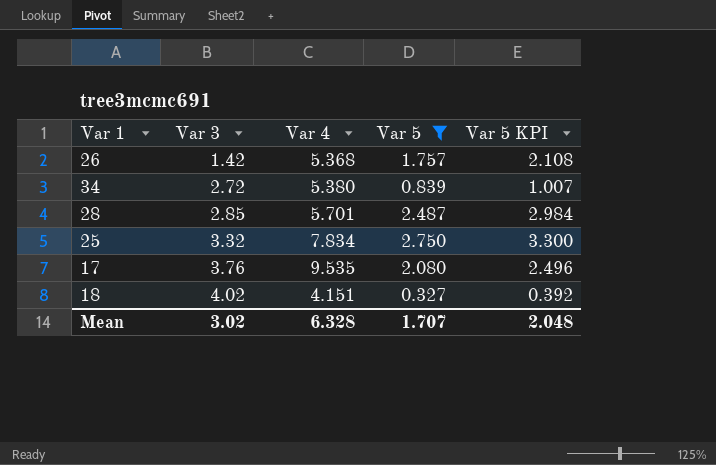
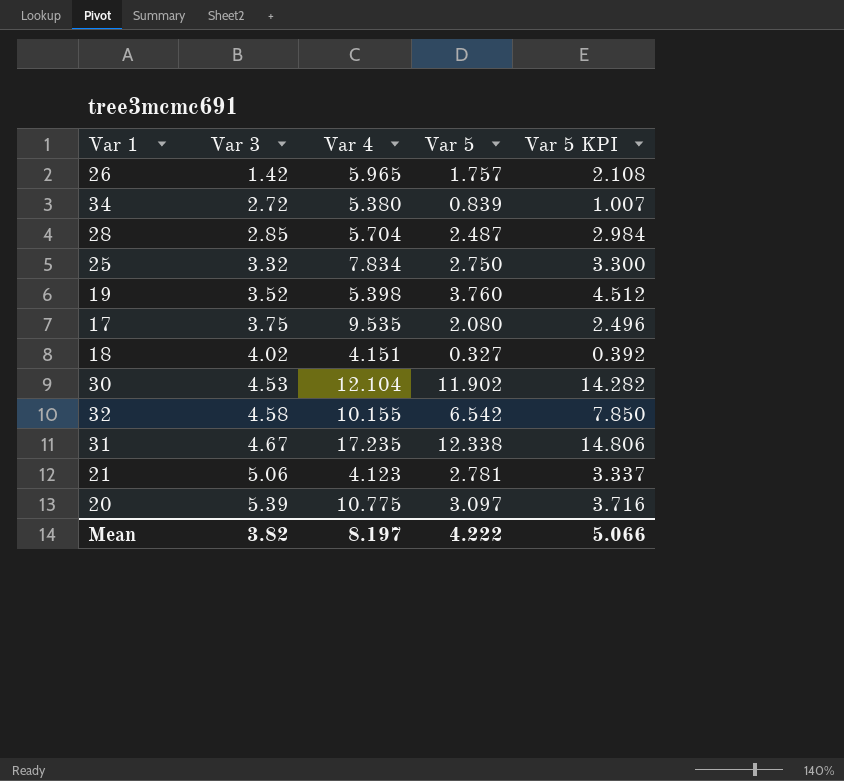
filter: Var 5 <= 2.750 -> none
26 | Var 4: 5.368 -> 5.965
28 | Var 4: 5.701 -> 5.704
17 | Var 3: 3.76 -> 3.75
Mean | Var 3: 3.02 -> 3.82
Mean | Var 4: 6.328 -> 8.197
Mean | Var 5: 1.707 -> 4.222
Mean | Var 5 KPI: 2.048 -> 5.066

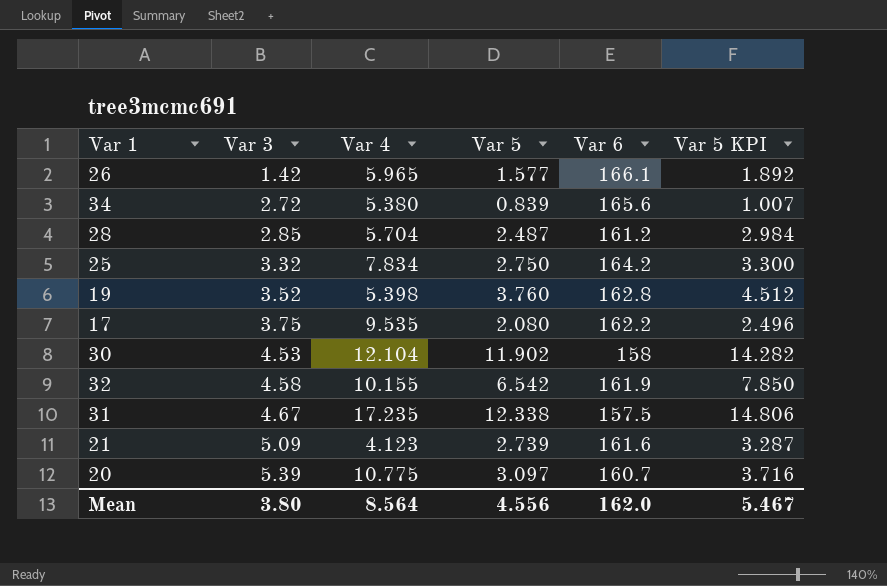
column Var 6 | position: none -> 5
row 18: 4.02 | 4.151 | 0.327 | 0.392 -> none
26 | Var 5: 1.757 -> 1.577
26 | Var 5 KPI: 2.108 -> 1.892
21 | Var 3: 5.06 -> 5.09
21 | Var 5: 2.781 -> 2.739
21 | Var 5 KPI: 3.337 -> 3.287
Mean | Var 3: 3.82 -> 3.80
Mean | Var 4: 8.197 -> 8.564
Mean | Var 5: 4.222 -> 4.556
Mean | Var 5 KPI: 5.066 -> 5.467

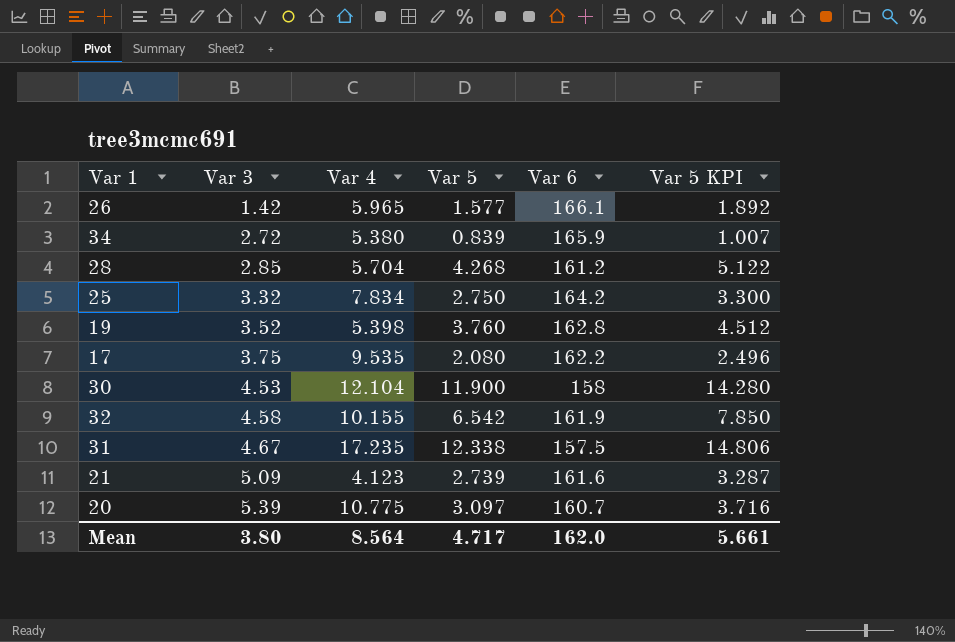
34 | Var 6: 165.6 -> 165.9
28 | Var 5: 2.487 -> 4.268
28 | Var 5 KPI: 2.984 -> 5.122
30 | Var 5: 11.902 -> 11.900
30 | Var 5 KPI: 14.282 -> 14.280
Mean | Var 5: 4.556 -> 4.717
Mean | Var 5 KPI: 5.467 -> 5.661

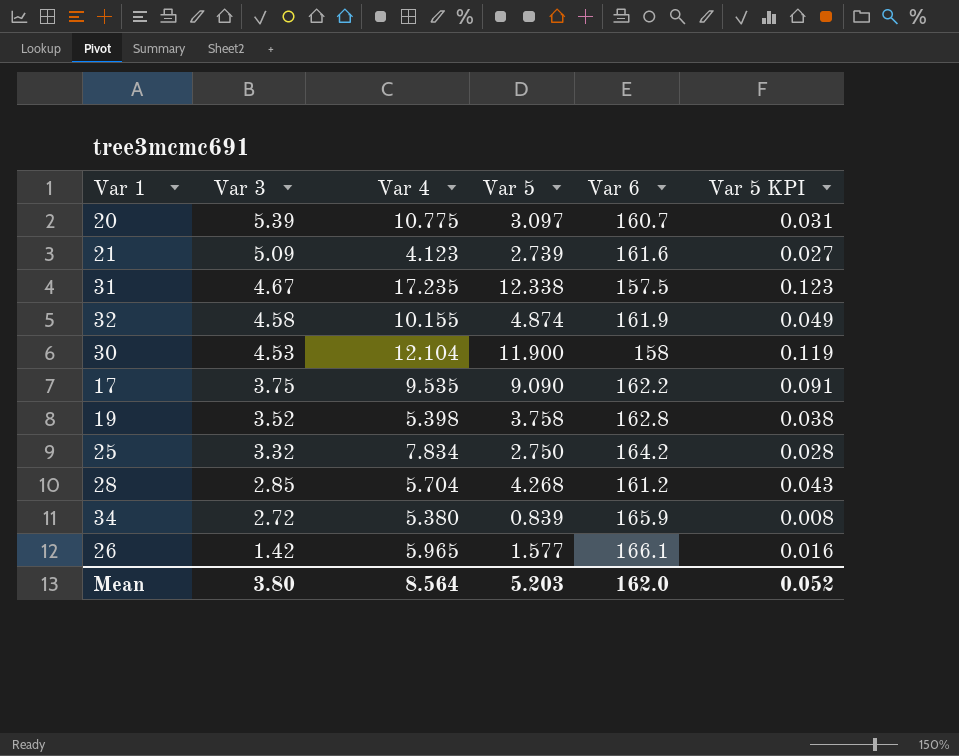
row order: Var 3 ascending -> Var 3 descending
column Var 5 KPI | formula: [Var 5] * 1.2 -> [Var 5] * 0.01
32 | Var 5: 6.542 -> 4.874
17 | Var 5: 2.080 -> 9.090
19 | Var 5: 3.760 -> 3.758
Mean | Var 5: 4.717 -> 5.203
Mean | Var 5 KPI: 5.661 -> 0.052

